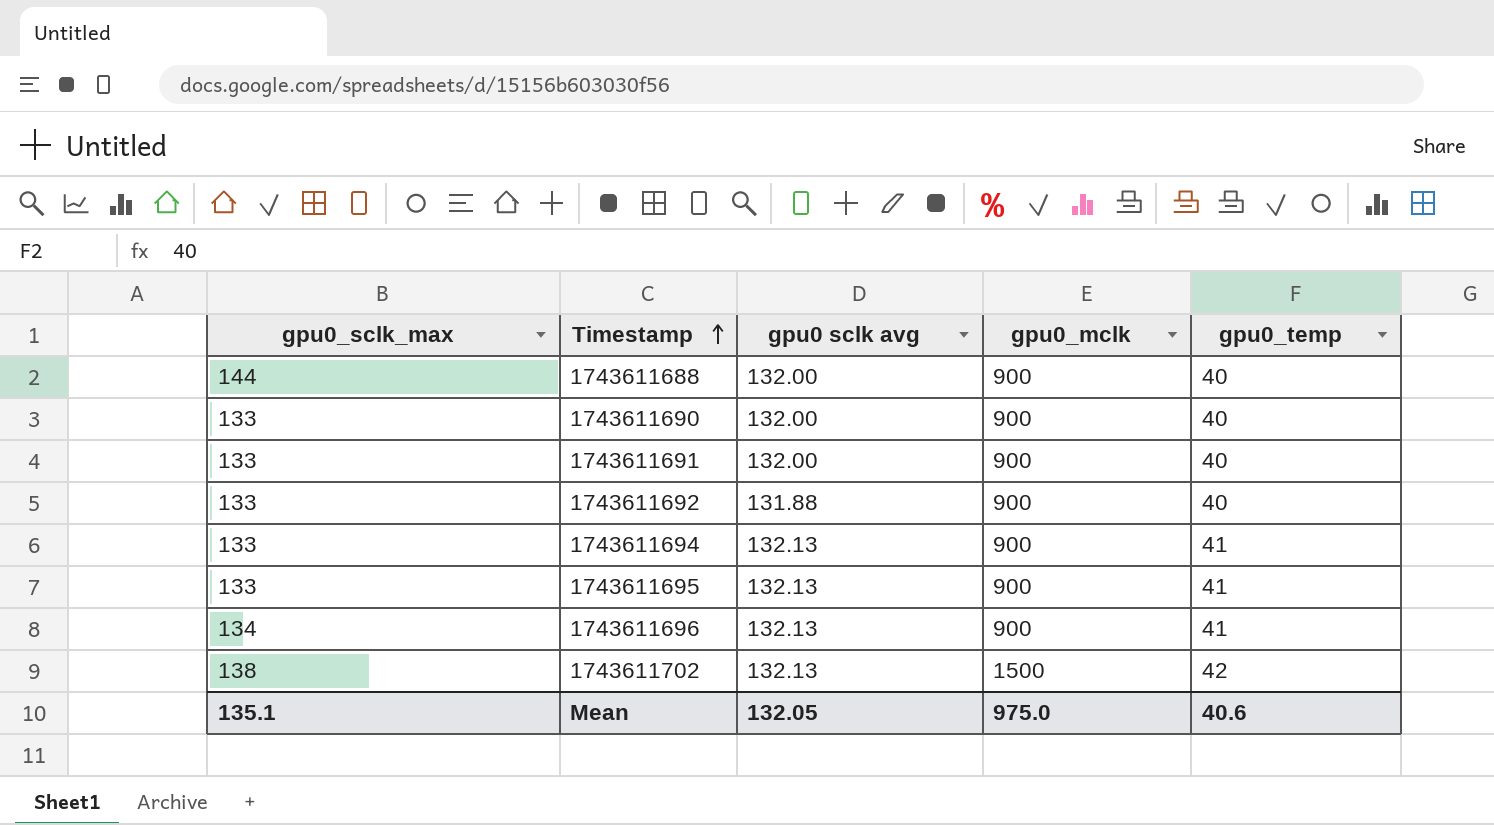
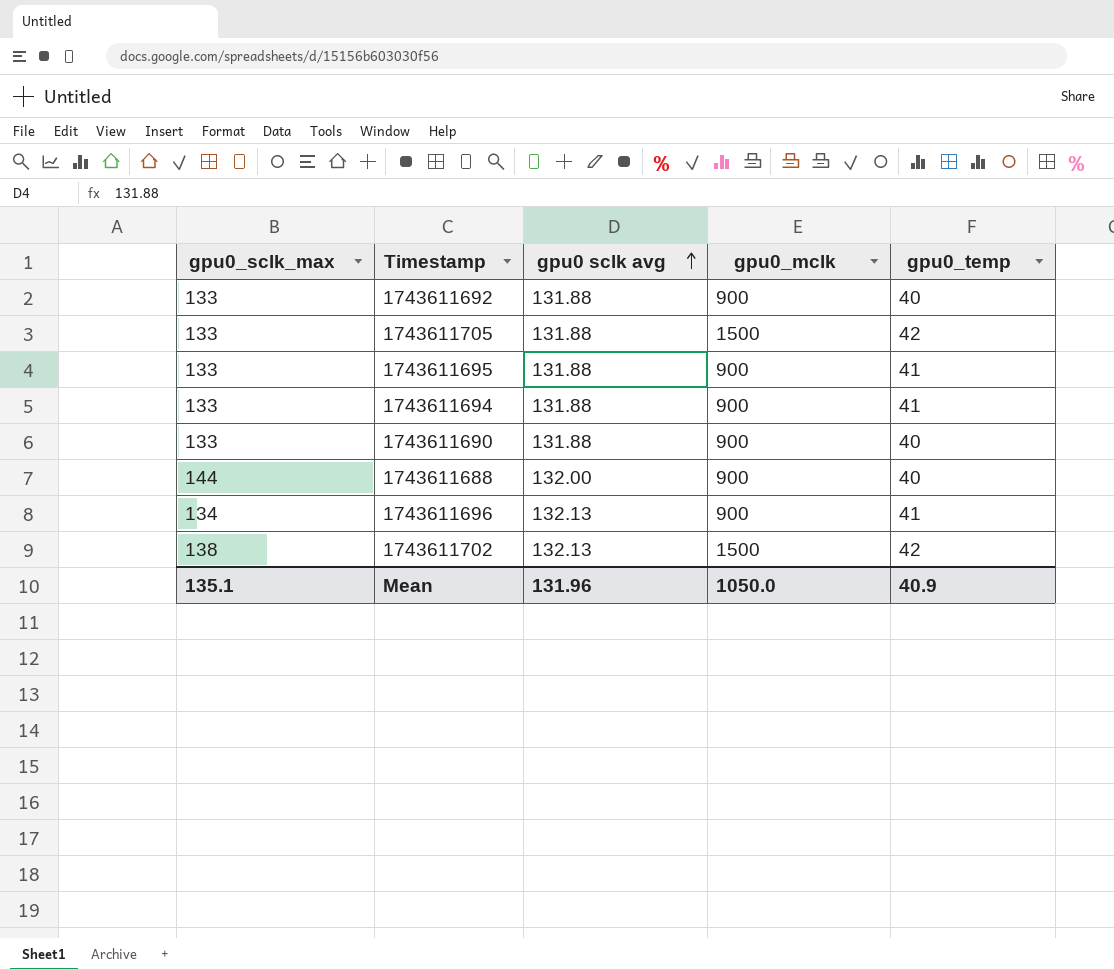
row order: Timestamp ascending -> gpu0 sclk avg ascending
row 1743611691: 133 | 132.00 | 900 | 40 -> none
row 1743611705: none -> 133 | 131.88 | 1500 | 42
1743611695 | gpu0 sclk avg: 132.13 -> 131.88
1743611694 | gpu0 sclk avg: 132.13 -> 131.88
1743611690 | gpu0 sclk avg: 132.00 -> 131.88
Mean | gpu0 sclk avg: 132.05 -> 131.96
Mean | gpu0_mclk: 975.0 -> 1050.0
Mean | gpu0_temp: 40.6 -> 40.9

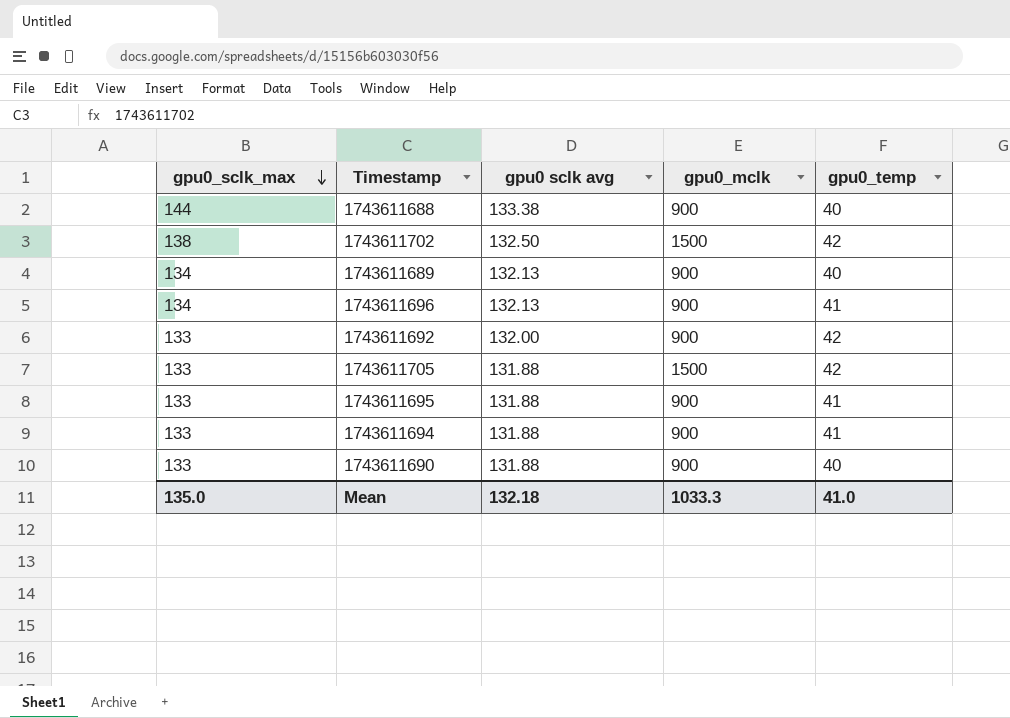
row order: gpu0 sclk avg ascending -> gpu0_sclk_max descending
1743611688 | gpu0 sclk avg: 132.00 -> 133.38
1743611702 | gpu0 sclk avg: 132.13 -> 132.50
row 1743611689: none -> 134 | 132.13 | 900 | 40
1743611692 | gpu0 sclk avg: 131.88 -> 132.00
1743611692 | gpu0_temp: 40 -> 42
Mean | gpu0_sclk_max: 135.1 -> 135.0
Mean | gpu0 sclk avg: 131.96 -> 132.18
Mean | gpu0_mclk: 1050.0 -> 1033.3
Mean | gpu0_temp: 40.9 -> 41.0

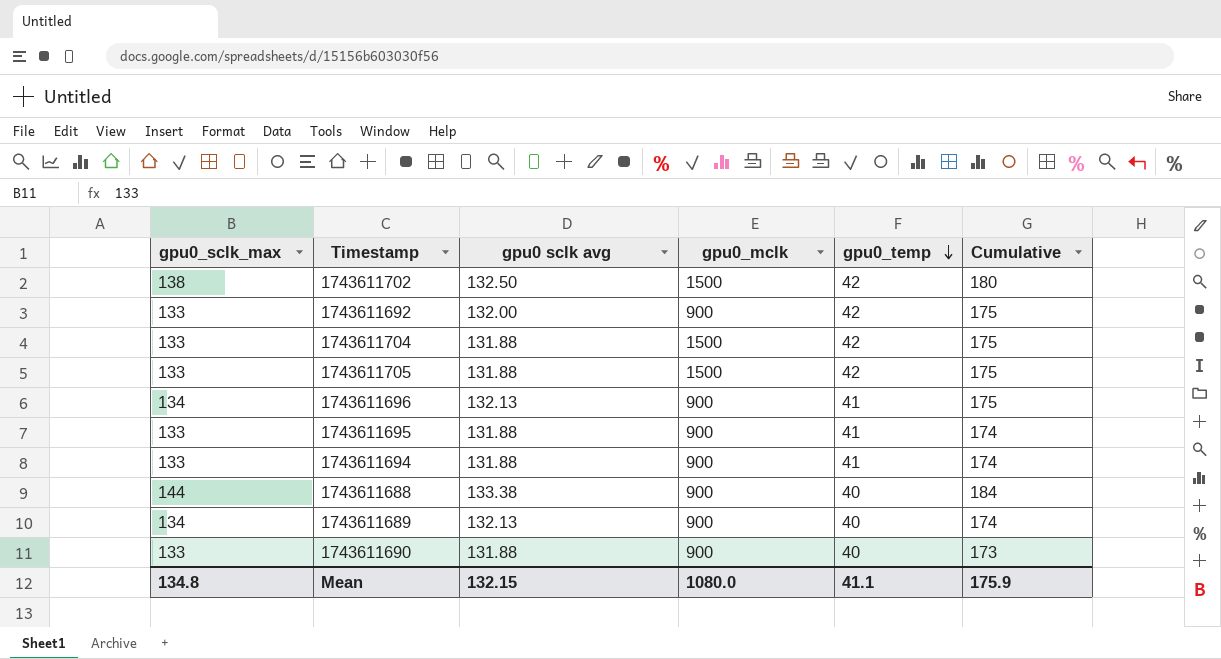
row order: gpu0_sclk_max descending -> gpu0_temp descending
column Cumulative | formula: none -> [gpu0_sclk_max] + [gpu0_temp]
row 1743611704: none -> 133 | 131.88 | 1500 | 42 | 175
Mean | gpu0_sclk_max: 135.0 -> 134.8
Mean | gpu0 sclk avg: 132.18 -> 132.15
Mean | gpu0_mclk: 1033.3 -> 1080.0
Mean | gpu0_temp: 41.0 -> 41.1

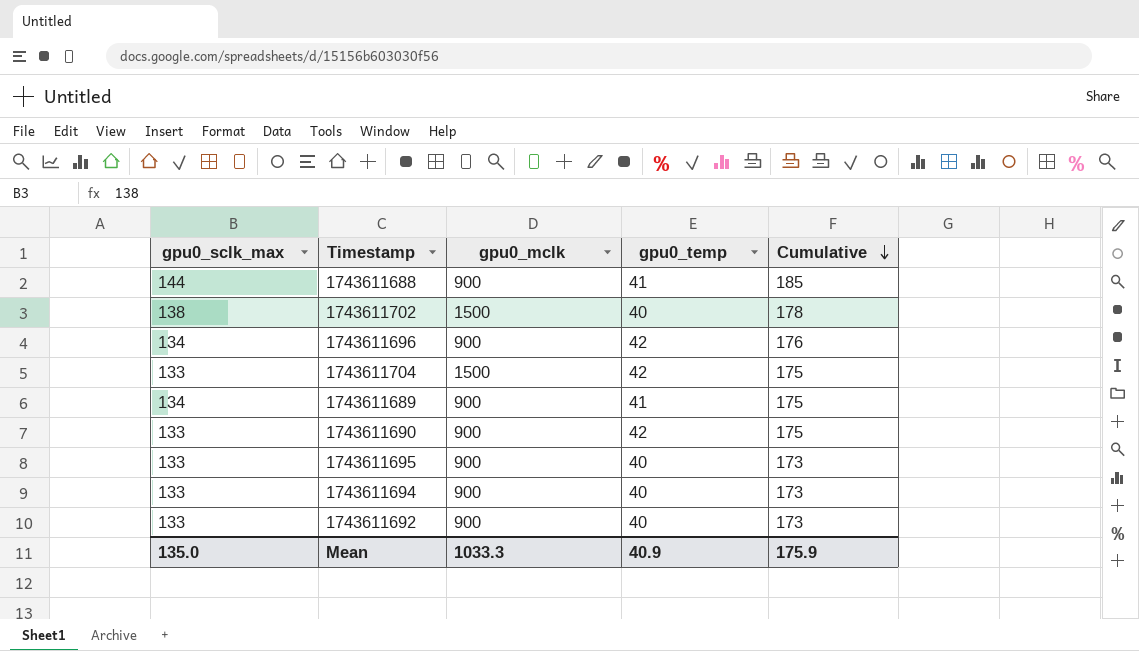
row order: gpu0_temp descending -> Cumulative descending
column gpu0 sclk avg | position: 3 -> none
row 1743611705: 133 | 131.88 | 1500 | 42 | 175 -> none
1743611688 | gpu0_temp: 40 -> 41
1743611688 | Cumulative: 184 -> 185
1743611702 | gpu0_temp: 42 -> 40
1743611702 | Cumulative: 180 -> 178
1743611696 | gpu0_temp: 41 -> 42
1743611696 | Cumulative: 175 -> 176
1743611689 | gpu0_temp: 40 -> 41
1743611689 | Cumulative: 174 -> 175
1743611690 | gpu0_temp: 40 -> 42
1743611690 | Cumulative: 173 -> 175
1743611695 | gpu0_temp: 41 -> 40
1743611695 | Cumulative: 174 -> 173
1743611694 | gpu0_temp: 41 -> 40
1743611694 | Cumulative: 174 -> 173
1743611692 | gpu0_temp: 42 -> 40
1743611692 | Cumulative: 175 -> 173
Mean | gpu0_sclk_max: 134.8 -> 135.0
Mean | gpu0_mclk: 1080.0 -> 1033.3
Mean | gpu0_temp: 41.1 -> 40.9

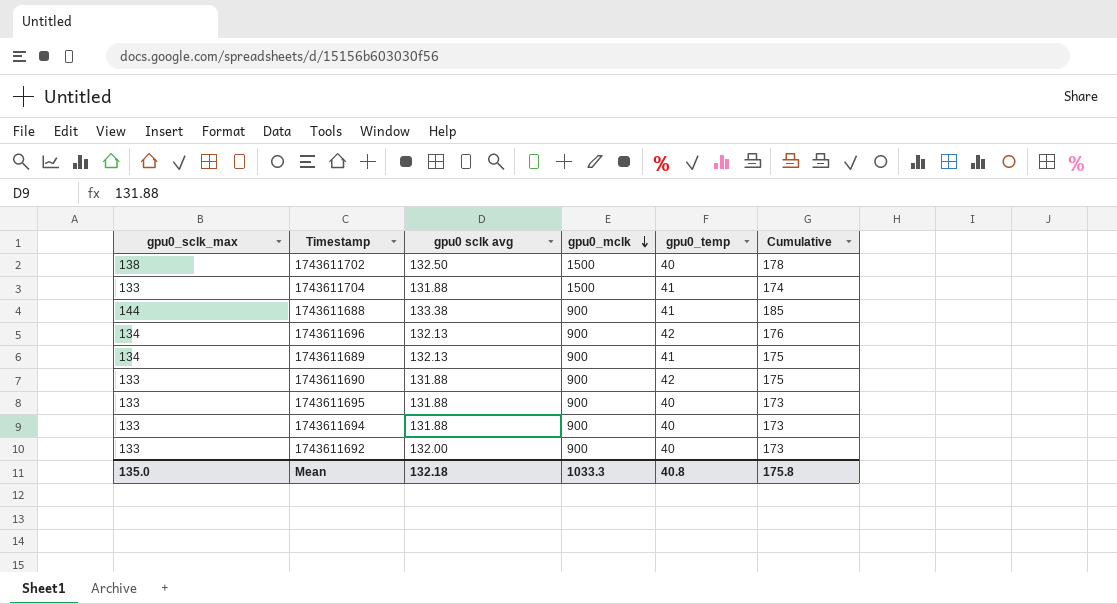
row order: Cumulative descending -> gpu0_mclk descending
column gpu0 sclk avg | position: none -> 3
1743611704 | gpu0_temp: 42 -> 41
1743611704 | Cumulative: 175 -> 174
Mean | gpu0_temp: 40.9 -> 40.8
Mean | Cumulative: 175.9 -> 175.8

